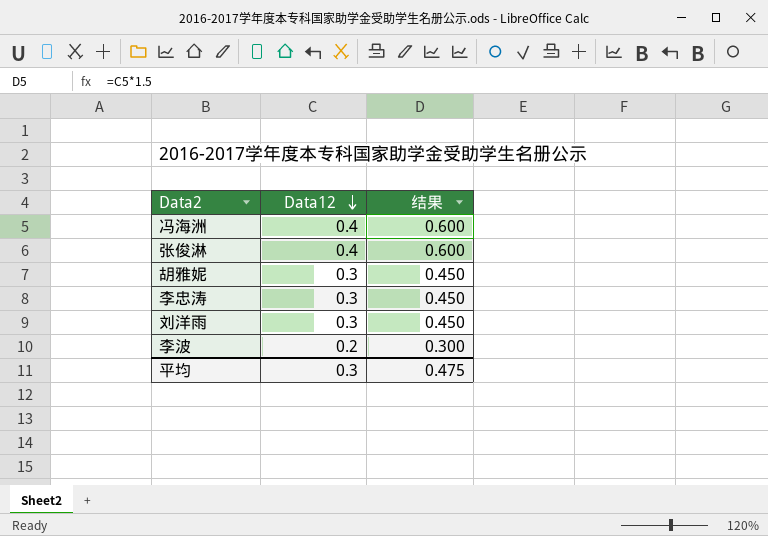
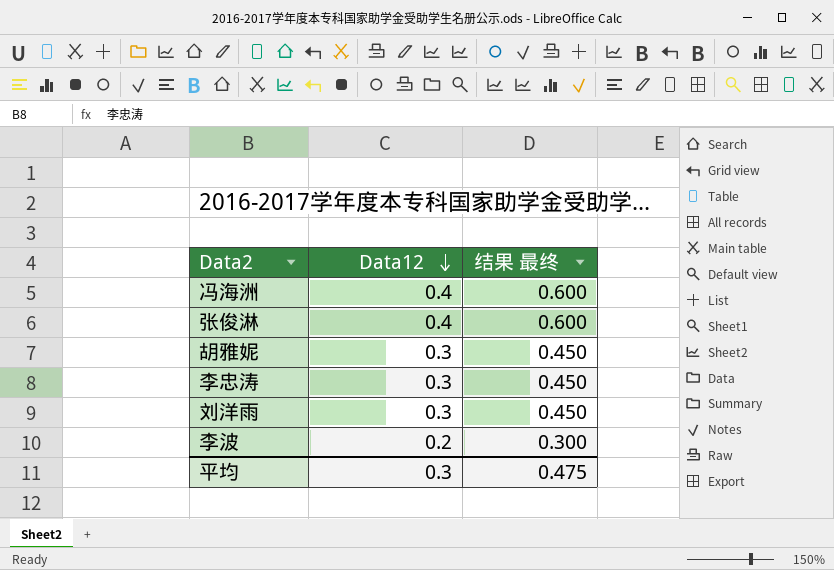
column name: 结果 -> 结果 最终

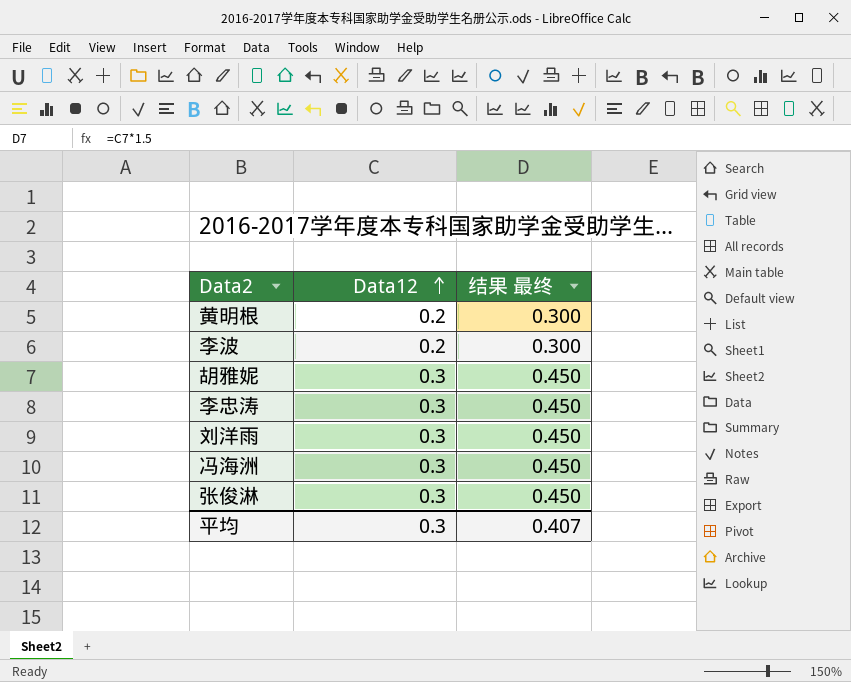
row order: Data12 descending -> Data12 ascending
row 黄明根: none -> 0.2 | 0.300
冯海洲 | Data12: 0.4 -> 0.3
冯海洲 | 结果 最终: 0.600 -> 0.450
张俊淋 | Data12: 0.4 -> 0.3
张俊淋 | 结果 最终: 0.600 -> 0.450
平均 | 结果 最终: 0.475 -> 0.407

